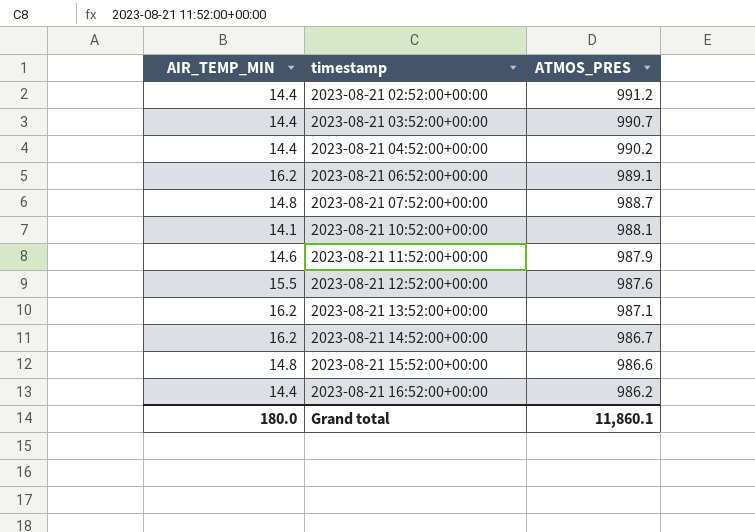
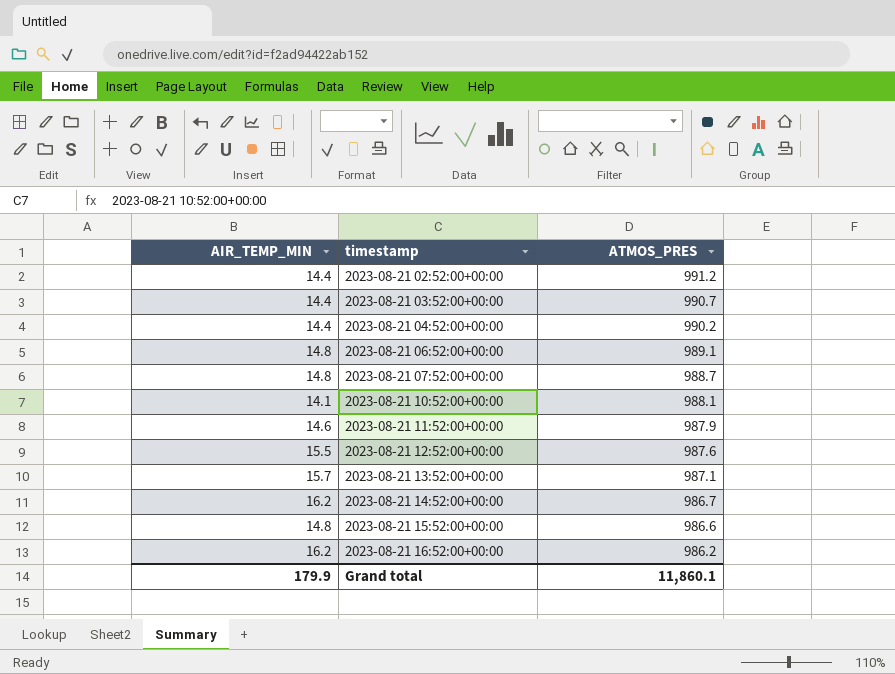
2023-08-21 06:52:00+00:00 | AIR_TEMP_MIN: 16.2 -> 14.8
2023-08-21 13:52:00+00:00 | AIR_TEMP_MIN: 16.2 -> 15.7
2023-08-21 16:52:00+00:00 | AIR_TEMP_MIN: 14.4 -> 16.2
Grand total | AIR_TEMP_MIN: 180.0 -> 179.9

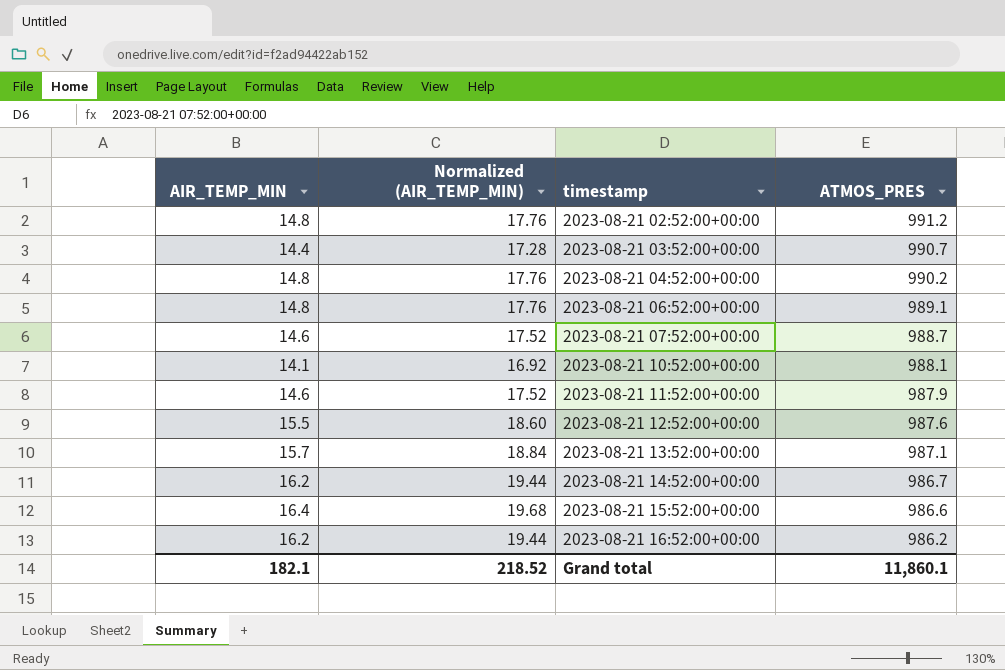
column Normalized (AIR_TEMP_MIN) | formula: none -> [AIR_TEMP_MIN] * 1.2
2023-08-21 02:52:00+00:00 | AIR_TEMP_MIN: 14.4 -> 14.8
2023-08-21 04:52:00+00:00 | AIR_TEMP_MIN: 14.4 -> 14.8
2023-08-21 07:52:00+00:00 | AIR_TEMP_MIN: 14.8 -> 14.6
2023-08-21 15:52:00+00:00 | AIR_TEMP_MIN: 14.8 -> 16.4
Grand total | AIR_TEMP_MIN: 179.9 -> 182.1

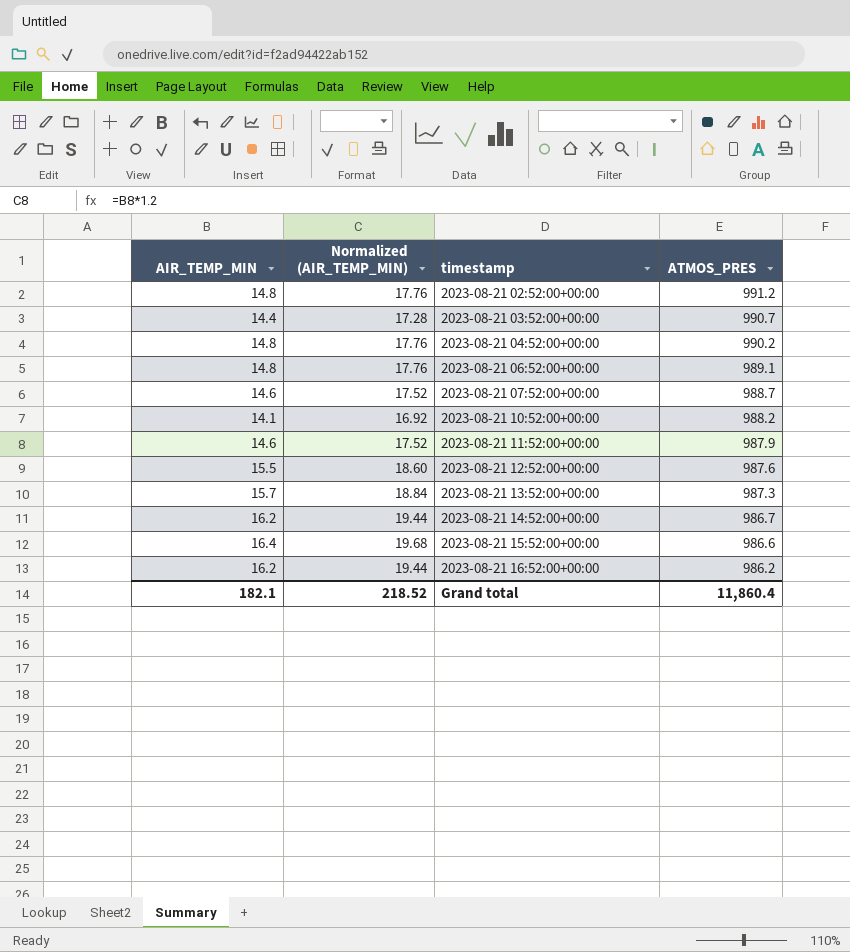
2023-08-21 10:52:00+00:00 | ATMOS_PRES: 988.1 -> 988.2
2023-08-21 13:52:00+00:00 | ATMOS_PRES: 987.1 -> 987.3
Grand total | ATMOS_PRES: 11,860.1 -> 11,860.4

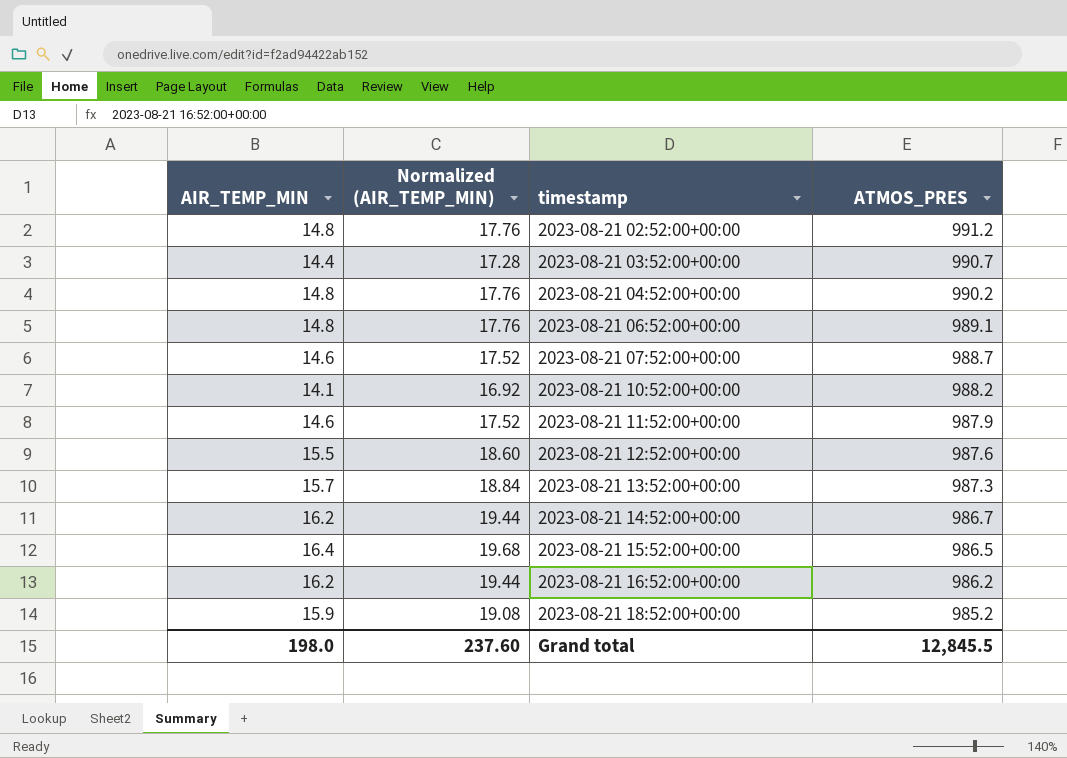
2023-08-21 15:52:00+00:00 | ATMOS_PRES: 986.6 -> 986.5
row 2023-08-21 18:52:00+00:00: none -> 15.9 | 19.08 | 985.2
Grand total | AIR_TEMP_MIN: 182.1 -> 198.0
Grand total | Normalized (AIR_TEMP_MIN): 218.52 -> 237.60
Grand total | ATMOS_PRES: 11,860.4 -> 12,845.5

